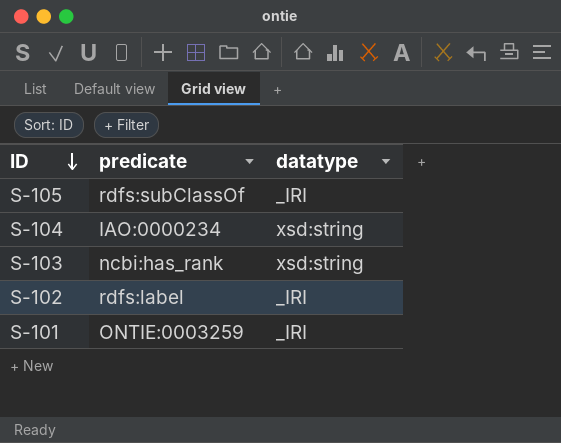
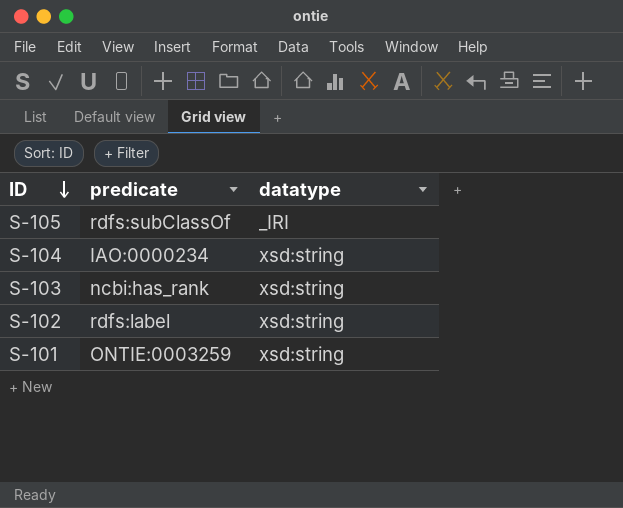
S-102 | datatype: _IRI -> xsd:string
S-101 | datatype: _IRI -> xsd:string

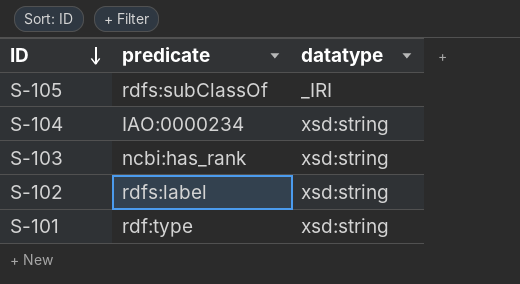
S-101 | predicate: ONTIE:0003259 -> rdf:type

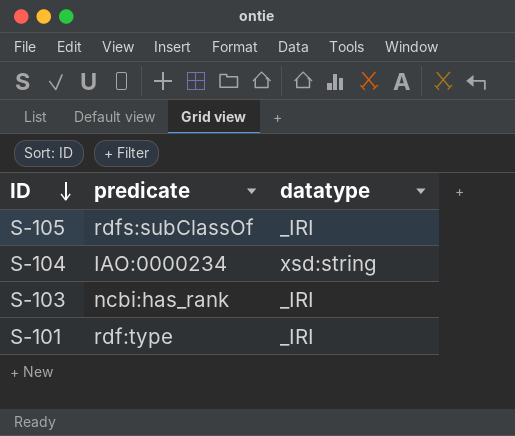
row S-102: rdfs:label | xsd:string -> none
S-103 | datatype: xsd:string -> _IRI
S-101 | datatype: xsd:string -> _IRI

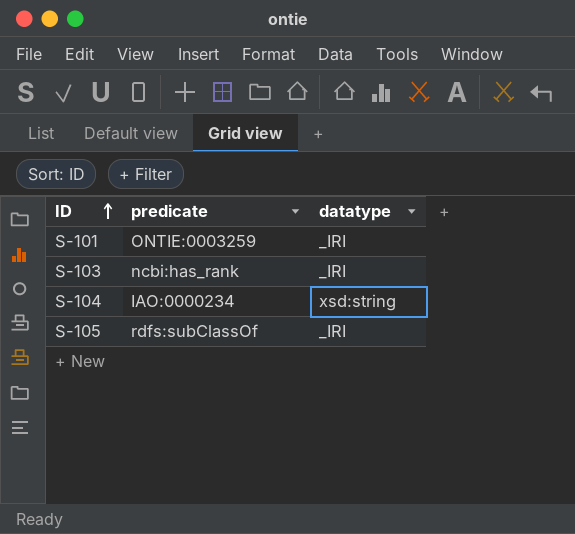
row order: ID descending -> ID ascending
S-101 | predicate: rdf:type -> ONTIE:0003259

